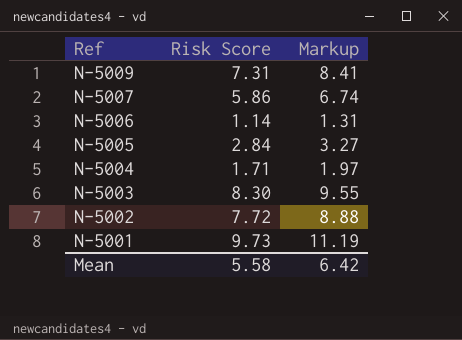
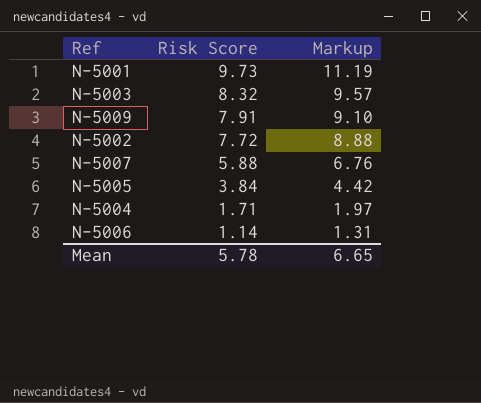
row order: Ref descending -> Risk Score descending
N-5003 | Risk Score: 8.30 -> 8.32
N-5003 | Markup: 9.55 -> 9.57
N-5009 | Risk Score: 7.31 -> 7.91
N-5009 | Markup: 8.41 -> 9.10
N-5007 | Risk Score: 5.86 -> 5.88
N-5007 | Markup: 6.74 -> 6.76
N-5005 | Risk Score: 2.84 -> 3.84
N-5005 | Markup: 3.27 -> 4.42
Mean | Risk Score: 5.58 -> 5.78
Mean | Markup: 6.42 -> 6.65

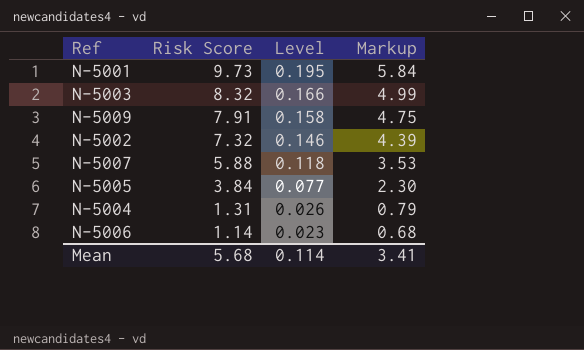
column Level | formula: none -> [Risk Score] * 0.02
column Markup | formula: [Risk Score] * 1.15 -> [Risk Score] * 0.6
N-5002 | Risk Score: 7.72 -> 7.32
N-5004 | Risk Score: 1.71 -> 1.31
Mean | Risk Score: 5.78 -> 5.68
Mean | Markup: 6.65 -> 3.41

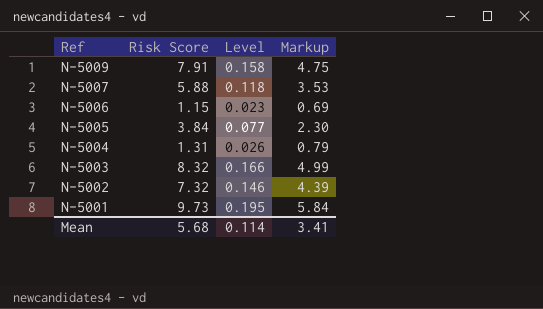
row order: Risk Score descending -> Ref descending
N-5006 | Risk Score: 1.14 -> 1.15
N-5006 | Markup: 0.68 -> 0.69

